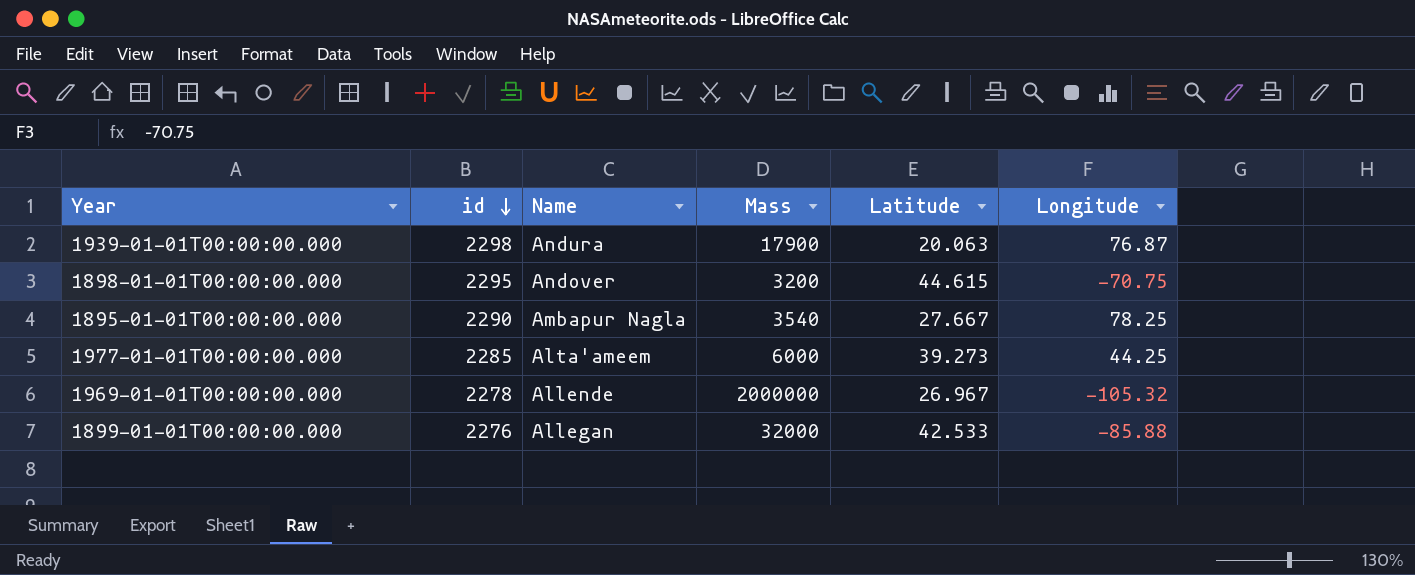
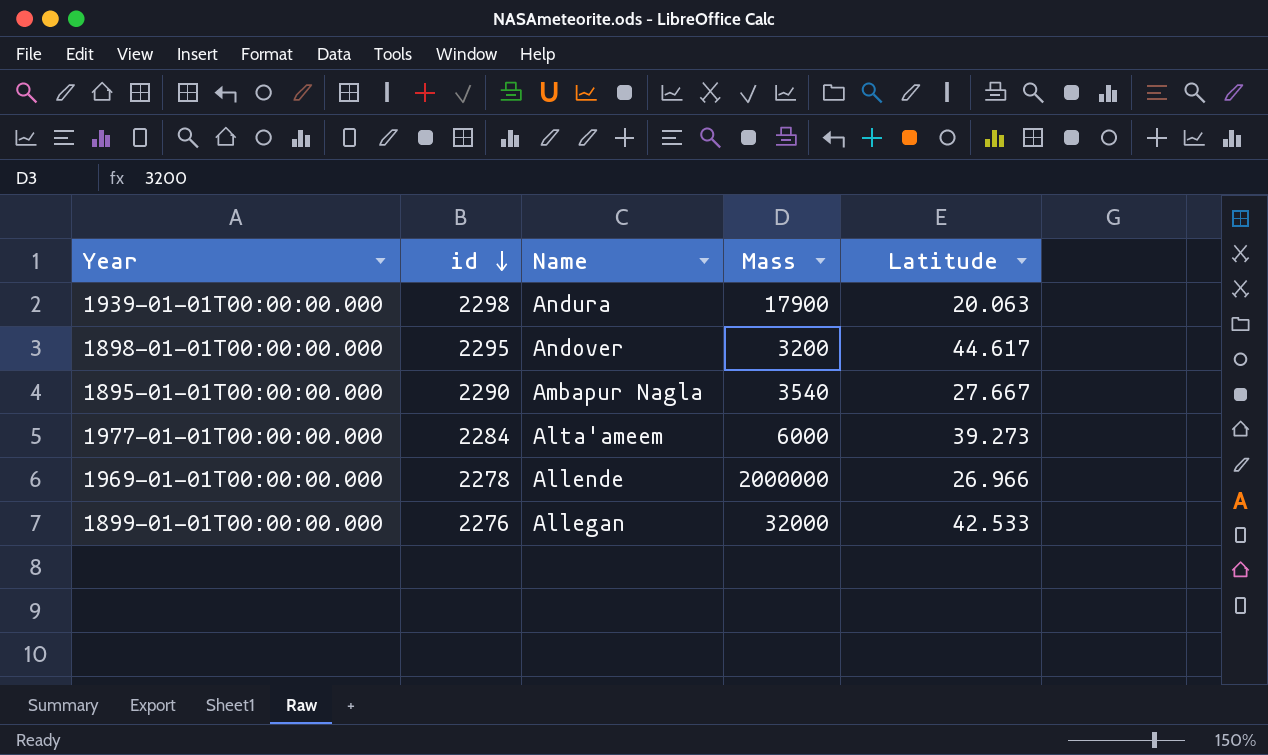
column Longitude | position: 6 -> none
1898-01-01T00:00:00.000 | Latitude: 44.615 -> 44.617
1977-01-01T00:00:00.000 | id: 2285 -> 2284
1969-01-01T00:00:00.000 | Latitude: 26.967 -> 26.966

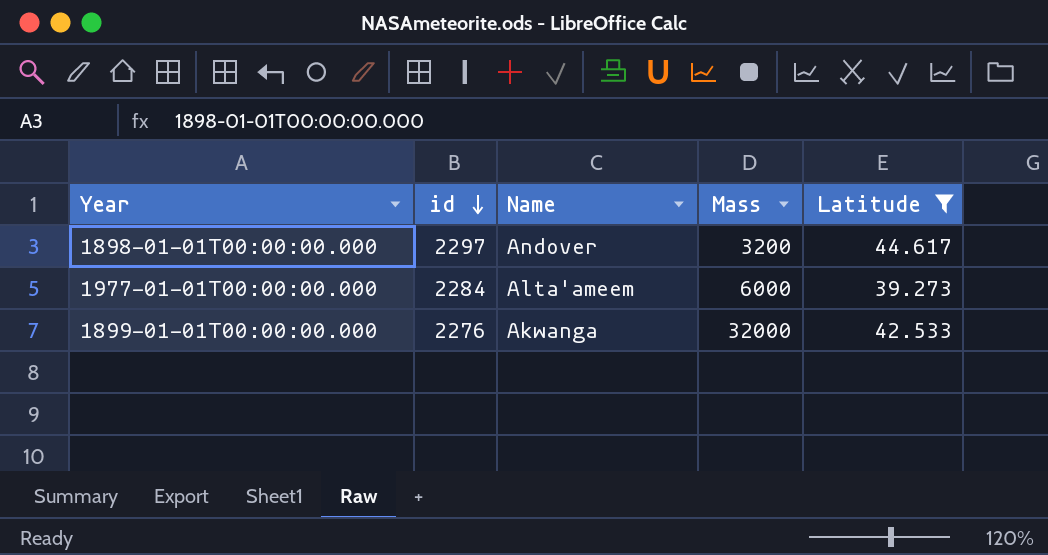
filter: none -> Latitude >= 39.273
1898-01-01T00:00:00.000 | id: 2295 -> 2297
1899-01-01T00:00:00.000 | Name: Allegan -> Akwanga

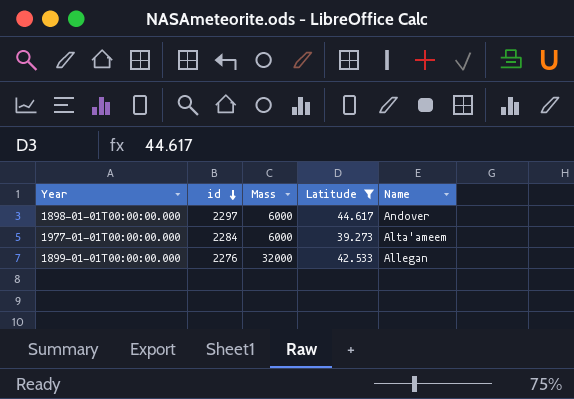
column Name | position: 3 -> 5
1898-01-01T00:00:00.000 | Mass: 3200 -> 6000
1899-01-01T00:00:00.000 | Name: Akwanga -> Allegan

